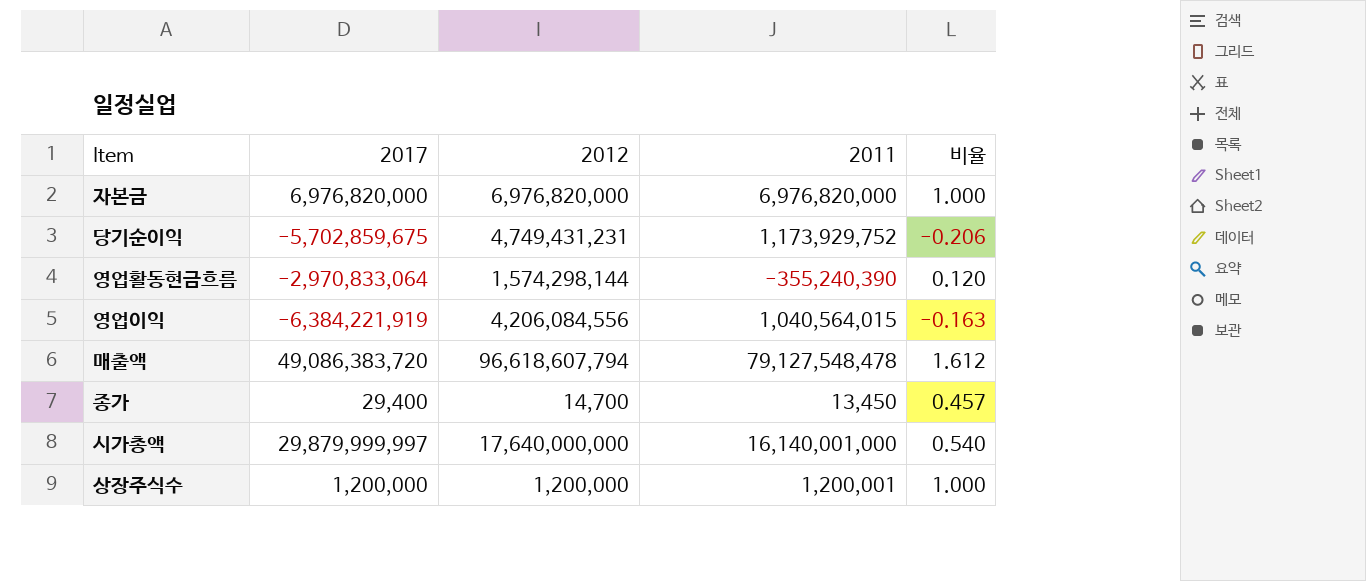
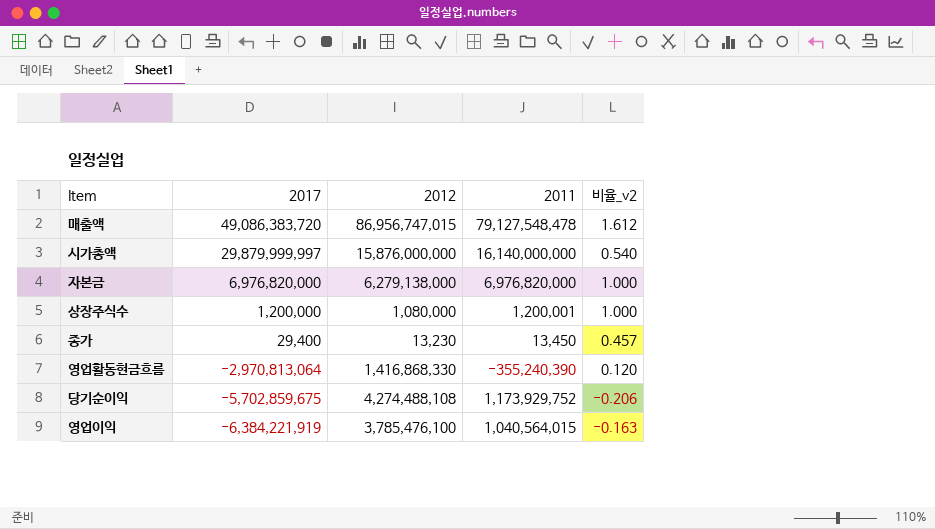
row order: none -> 2017 descending
column name: 비율 -> 비율_v2
매출액 | 2012: 96,618,607,794 -> 86,956,747,015
시가총액 | 2012: 17,640,000,000 -> 15,876,000,000
시가총액 | 2011: 16,140,001,000 -> 16,140,000,000
자본금 | 2012: 6,976,820,000 -> 6,279,138,000
상장주식수 | 2012: 1,200,000 -> 1,080,000
종가 | 2012: 14,700 -> 13,230
영업활동현금흐름 | 2017: -2,970,833,064 -> -2,970,813,064
영업활동현금흐름 | 2012: 1,574,298,144 -> 1,416,868,330
당기순이익 | 2012: 4,749,431,231 -> 4,274,488,108
영업이익 | 2012: 4,206,084,556 -> 3,785,476,100

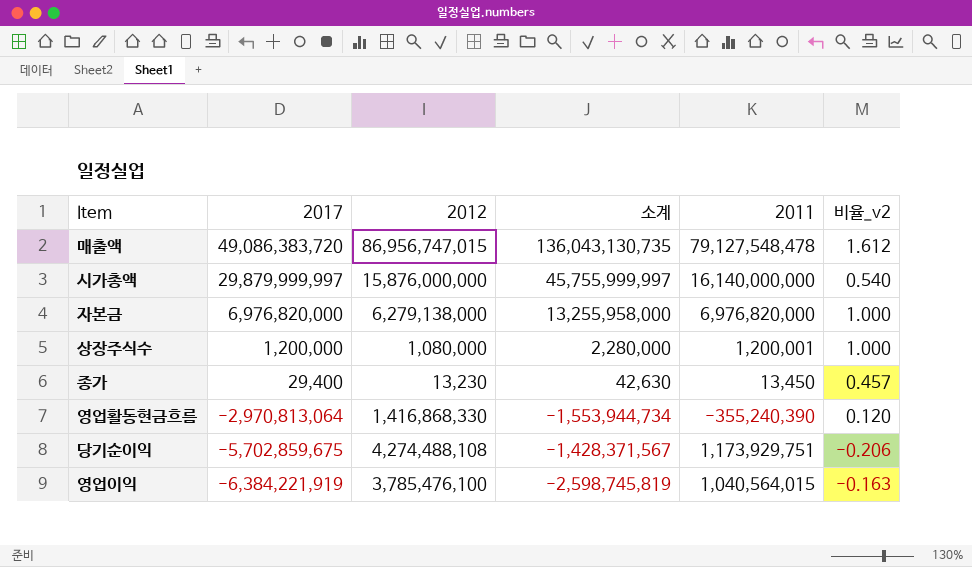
column 소계 | formula: none -> [2017] + [2012]
당기순이익 | 2011: 1,173,929,752 -> 1,173,929,751

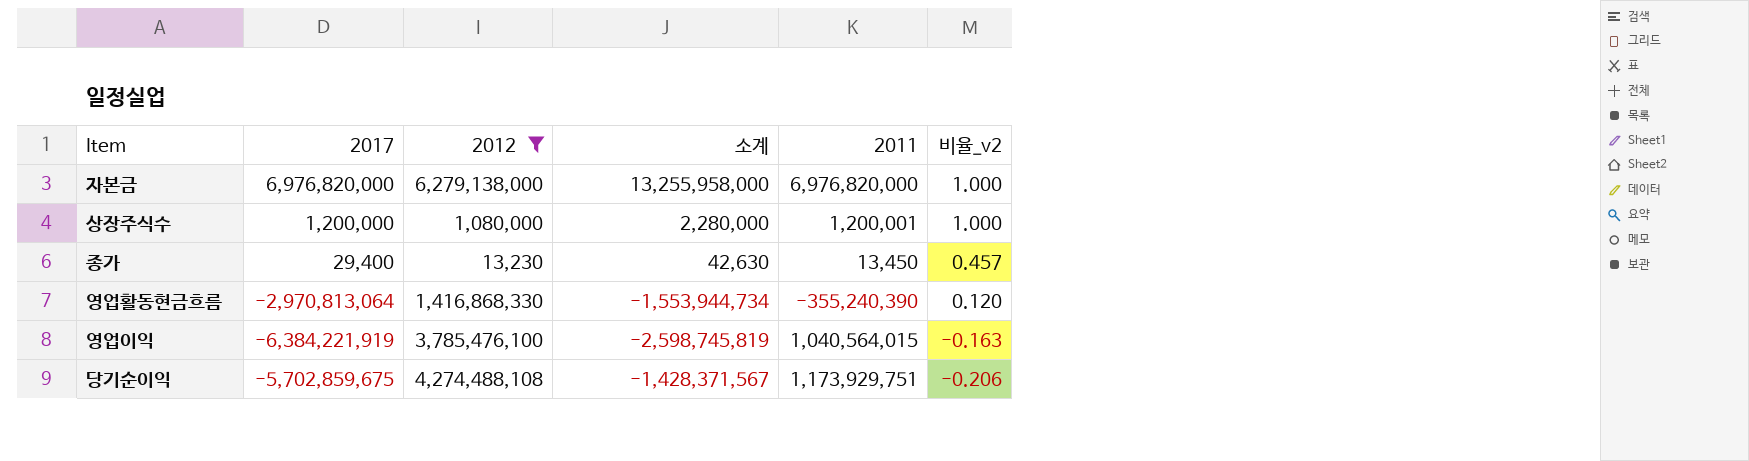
filter: none -> 2012 <= 6,279,138,000
row order: 2017 descending -> 비율_v2 descending

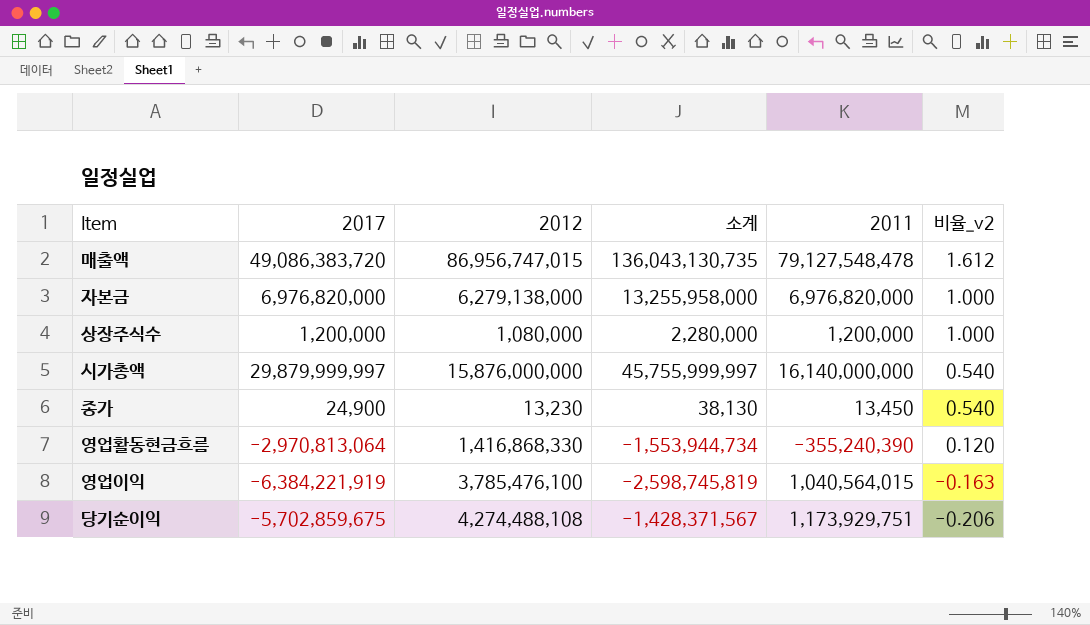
filter: 2012 <= 6,279,138,000 -> none
상장주식수 | 2011: 1,200,001 -> 1,200,000
종가 | 2017: 29,400 -> 24,900
종가 | 소계: 42,630 -> 38,130
종가 | 비율_v2: 0.457 -> 0.540

